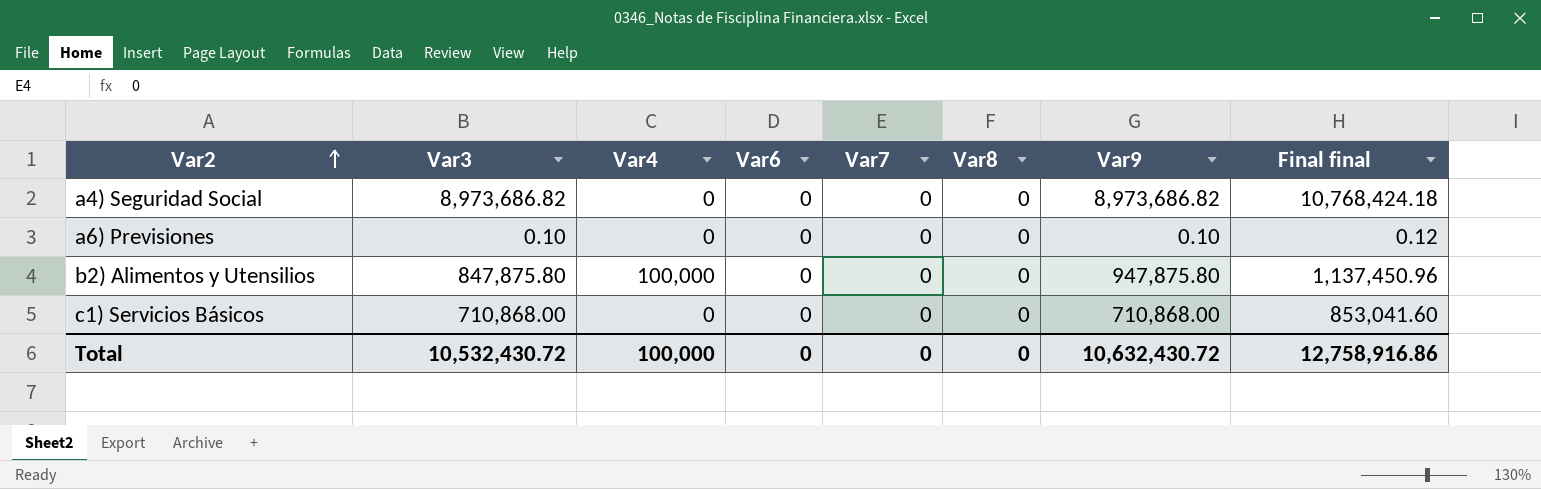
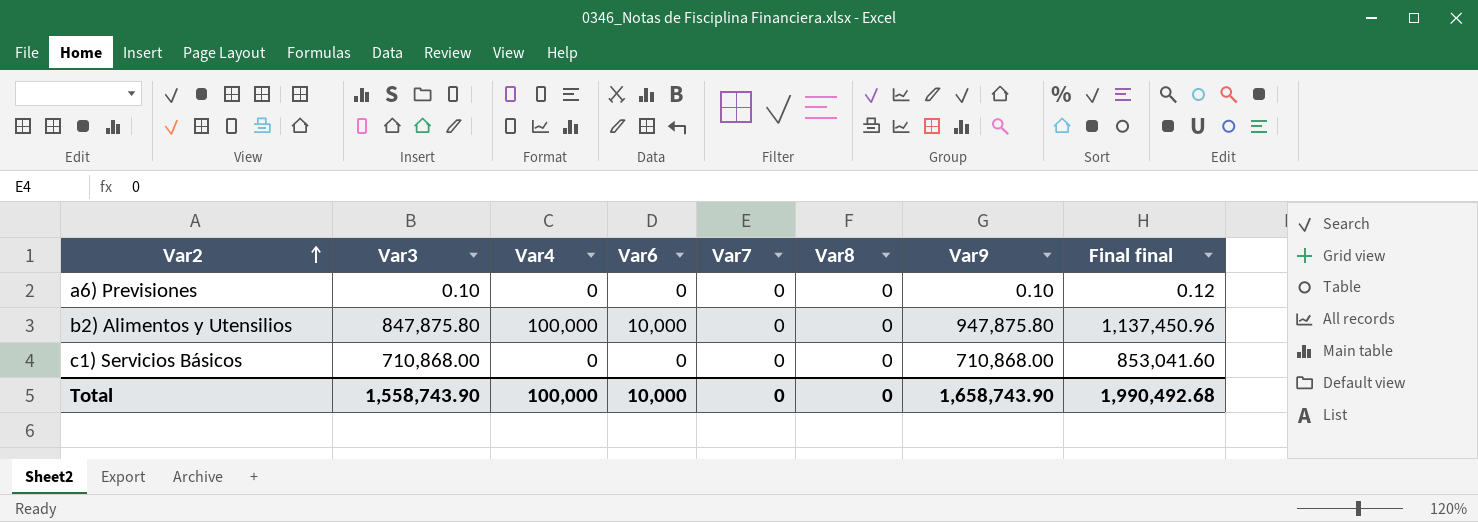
row a4) Seguridad Social: 8,973,686.82 | 0 | 0 | 0 | 0 | 8,973,686.82 | 10,768,424.18 -> none
b2) Alimentos y Utensilios | Var6: 0 -> 10,000
Total | Var3: 10,532,430.72 -> 1,558,743.90
Total | Var6: 0 -> 10,000
Total | Var9: 10,632,430.72 -> 1,658,743.90
Total | Final final: 12,758,916.86 -> 1,990,492.68

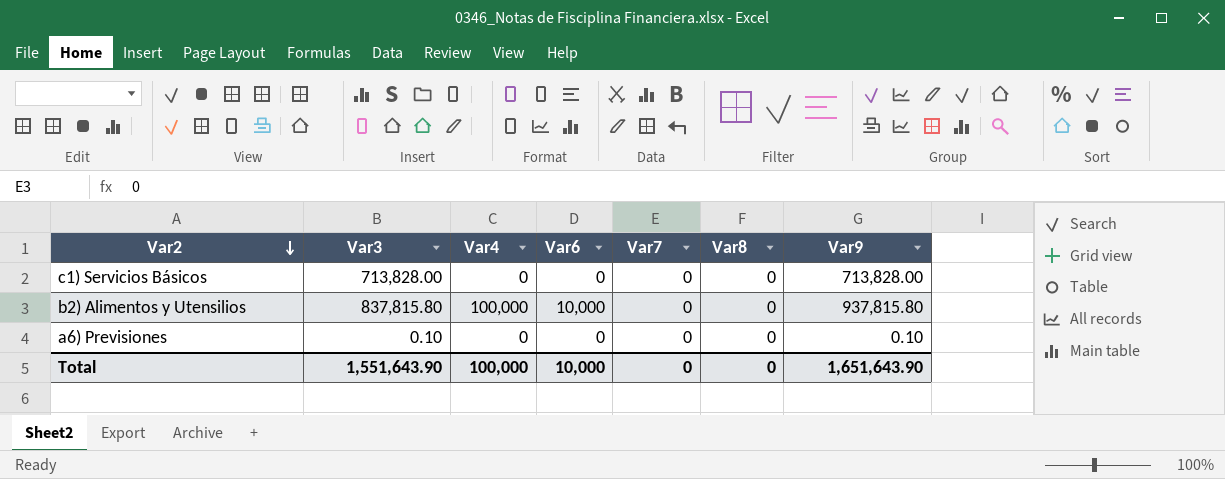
row order: Var2 ascending -> Var2 descending
column Final final | formula: [Var9] * 1.2 -> none
c1) Servicios Básicos | Var3: 710,868.00 -> 713,828.00
c1) Servicios Básicos | Var9: 710,868.00 -> 713,828.00
b2) Alimentos y Utensilios | Var3: 847,875.80 -> 837,815.80
b2) Alimentos y Utensilios | Var9: 947,875.80 -> 937,815.80
Total | Var3: 1,558,743.90 -> 1,551,643.90
Total | Var9: 1,658,743.90 -> 1,651,643.90

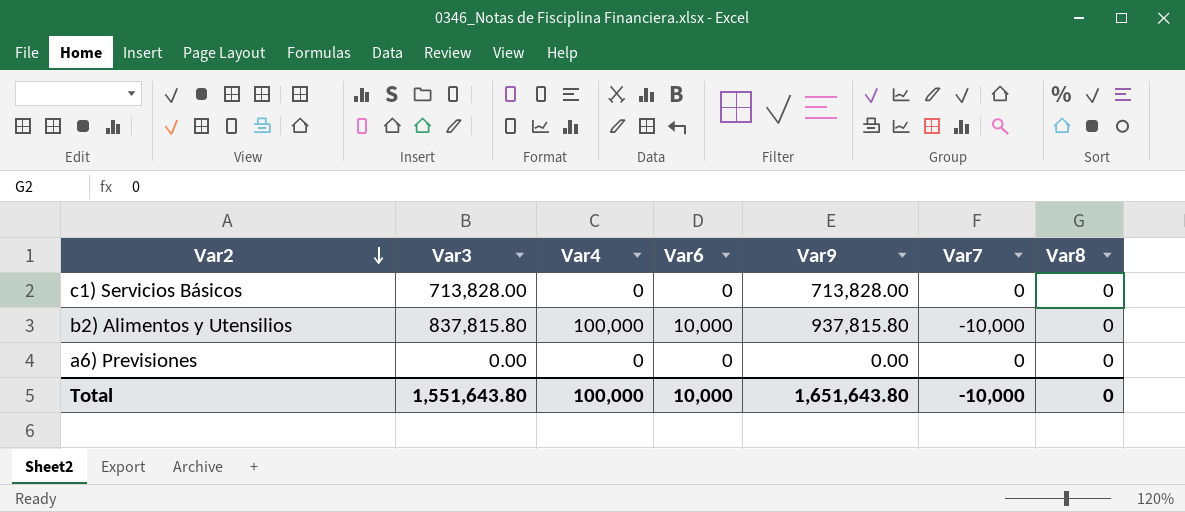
column Var9 | position: 7 -> 5
b2) Alimentos y Utensilios | Var7: 0 -> -10,000
a6) Previsiones | Var3: 0.10 -> 0.00
a6) Previsiones | Var9: 0.10 -> 0.00
Total | Var3: 1,551,643.90 -> 1,551,643.80
Total | Var9: 1,651,643.90 -> 1,651,643.80
Total | Var7: 0 -> -10,000

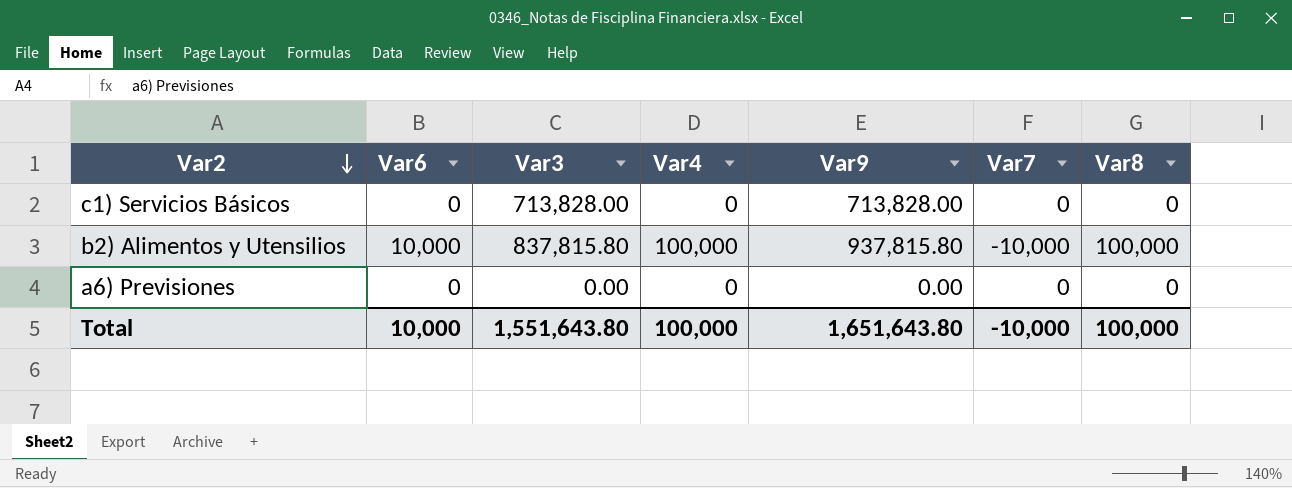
column Var6 | position: 4 -> 2
b2) Alimentos y Utensilios | Var8: 0 -> 100,000
Total | Var8: 0 -> 100,000

